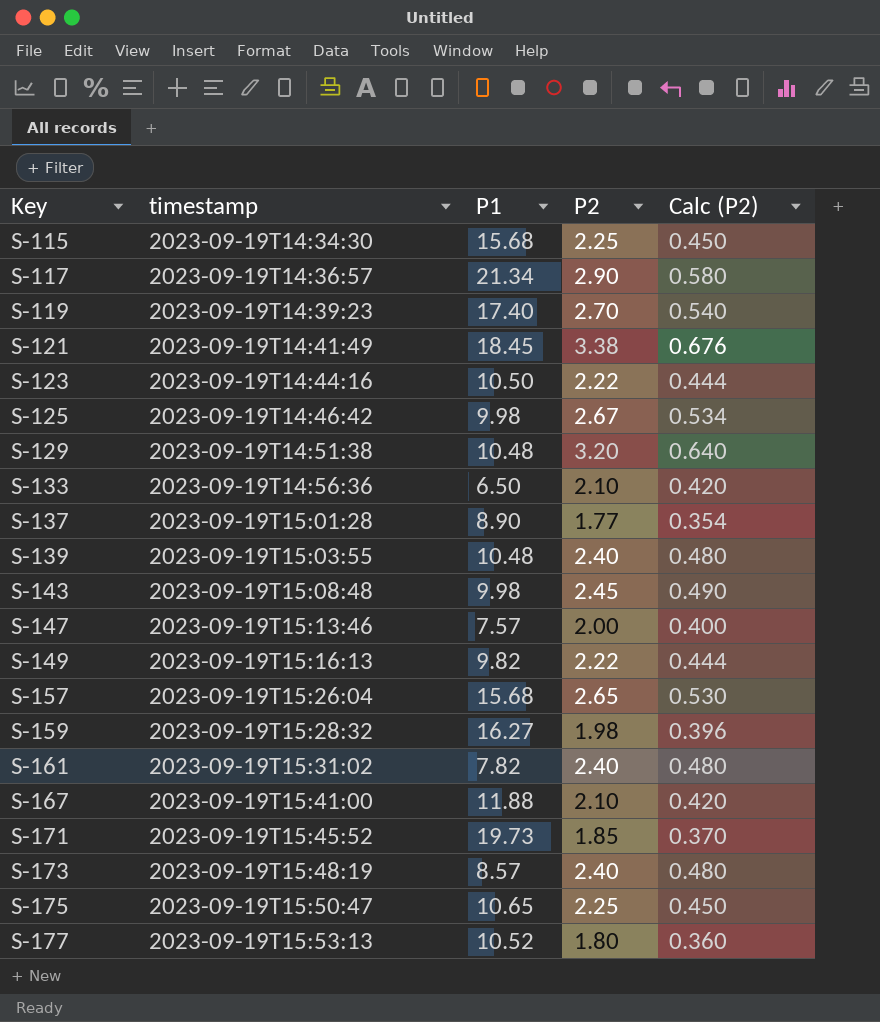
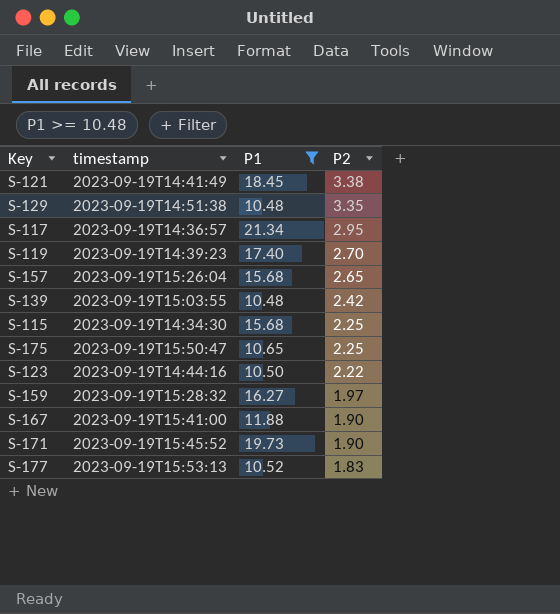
filter: none -> P1 >= 10.48
row order: Key ascending -> P2 descending
column Calc (P2) | formula: [P2] * 0.2 -> none
S-129 | P2: 3.20 -> 3.35
S-117 | P2: 2.90 -> 2.95
S-139 | P2: 2.40 -> 2.42
S-159 | P2: 1.98 -> 1.97
S-167 | P2: 2.10 -> 1.90
S-171 | P2: 1.85 -> 1.90
S-177 | P2: 1.80 -> 1.83

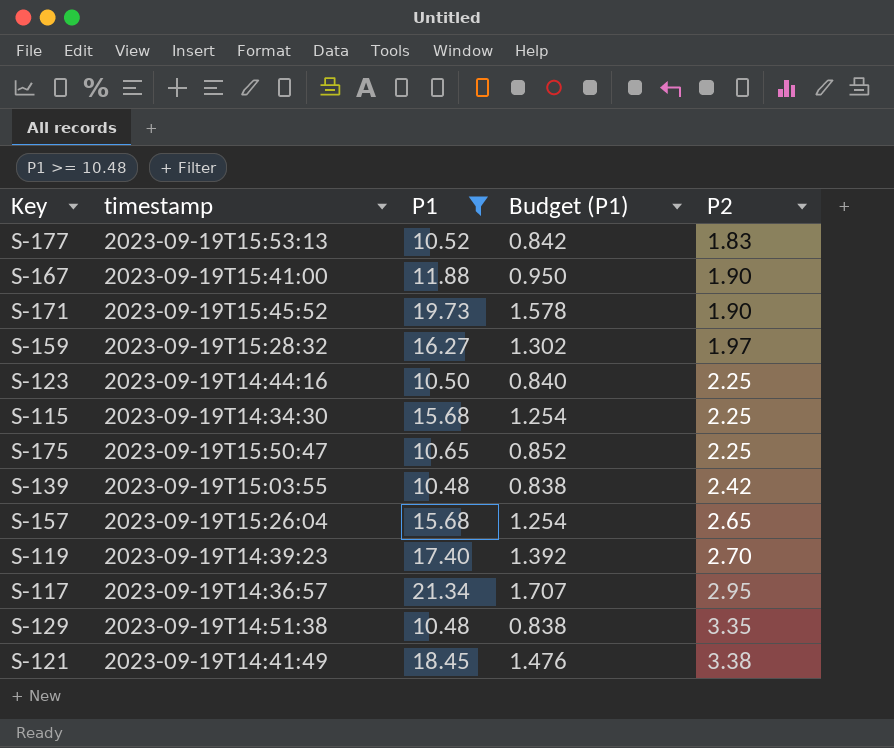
row order: P2 descending -> P2 ascending
column Budget (P1) | formula: none -> [P1] * 0.08
S-123 | P2: 2.22 -> 2.25

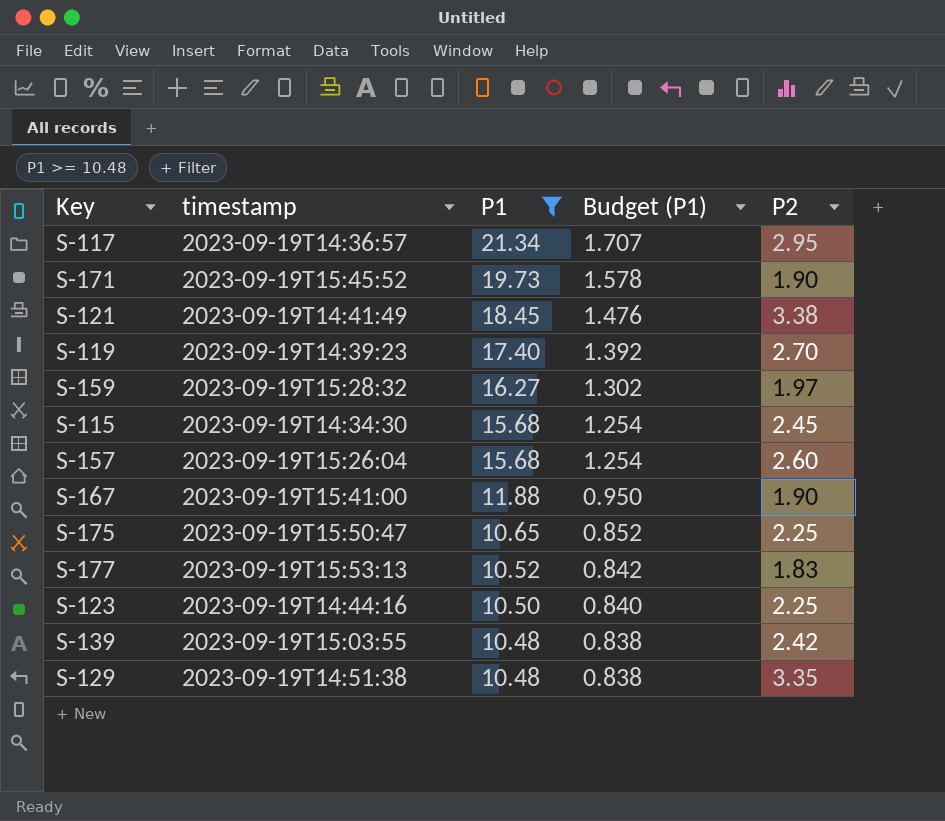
row order: P2 ascending -> P1 descending
S-115 | P2: 2.25 -> 2.45
S-157 | P2: 2.65 -> 2.60

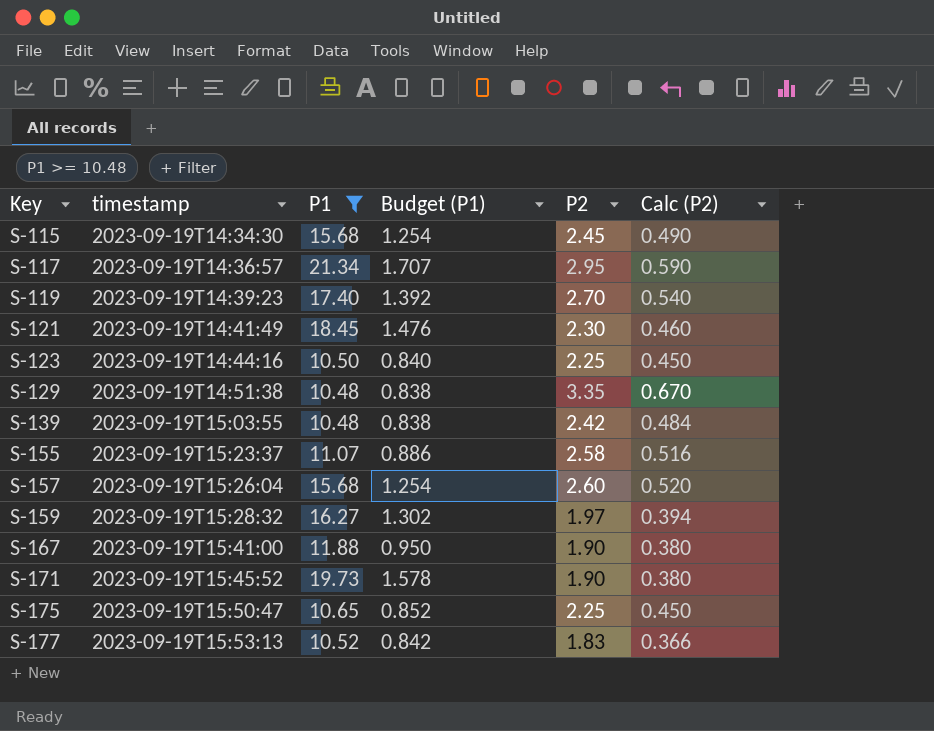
row order: P1 descending -> Key ascending
column Calc (P2) | formula: none -> [P2] * 0.2
S-121 | P2: 3.38 -> 2.30
row S-155: none -> 2023-09-19T15:23:37 | 11.07 | 0.886 | 2.58 | 0.516

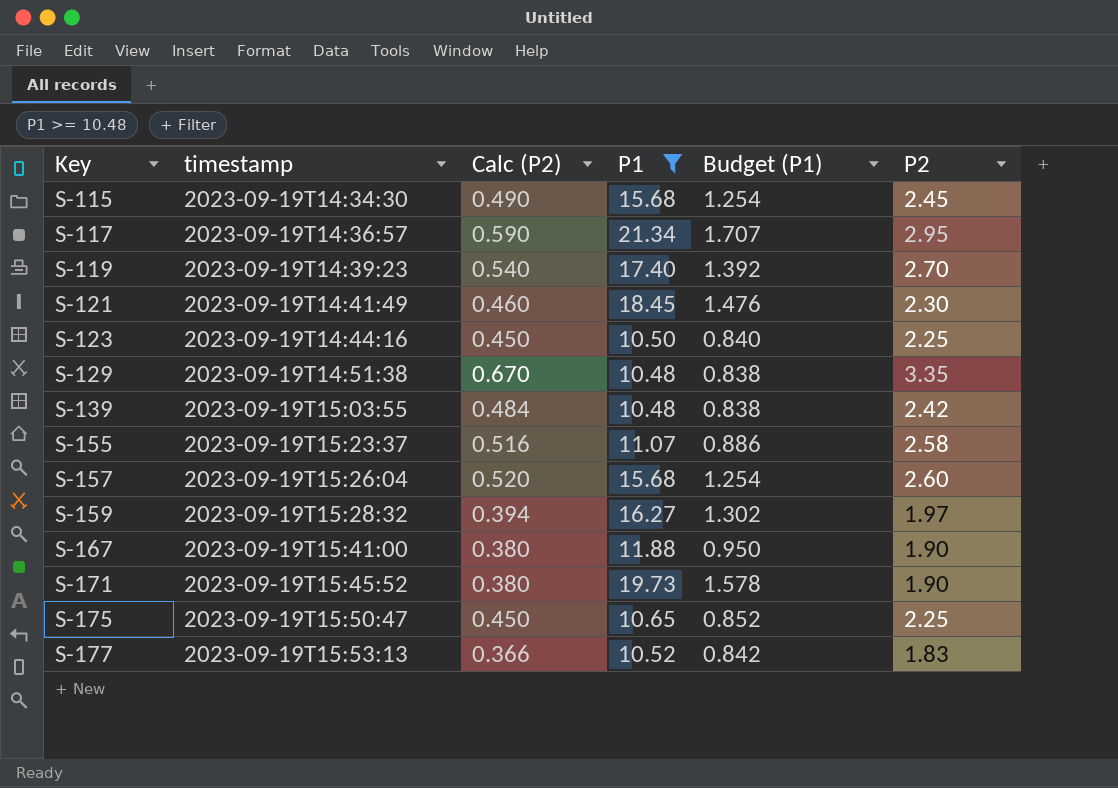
column Calc (P2) | position: 6 -> 3

